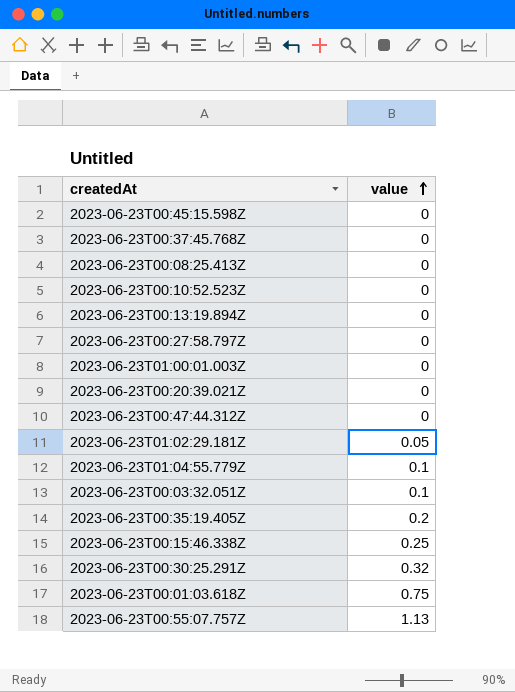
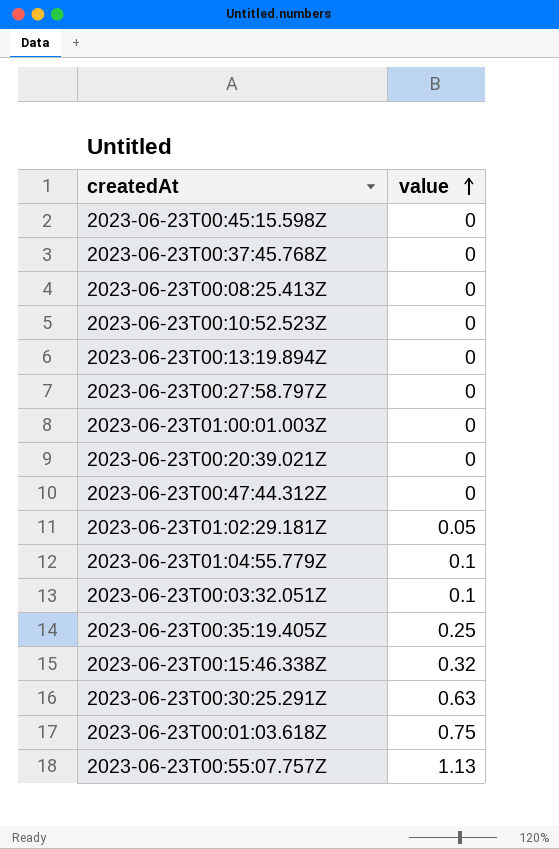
2023-06-23T00:35:19.405Z | value: 0.2 -> 0.25
2023-06-23T00:15:46.338Z | value: 0.25 -> 0.32
2023-06-23T00:30:25.291Z | value: 0.32 -> 0.63

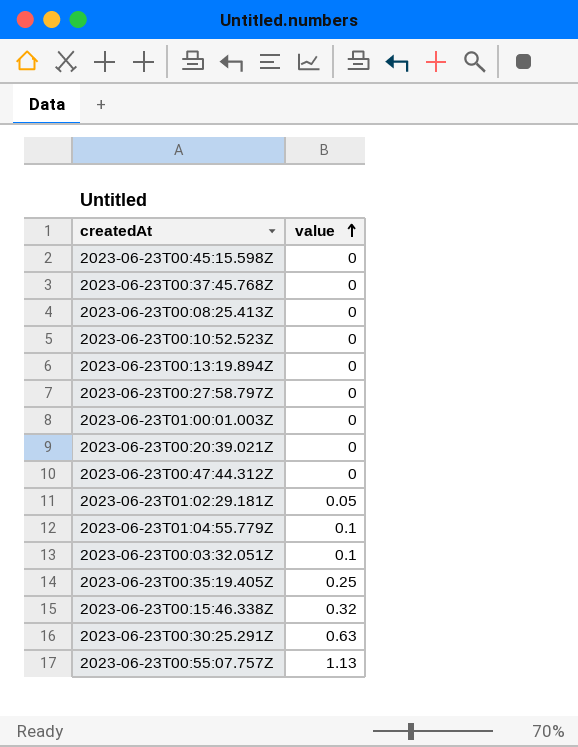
row 2023-06-23T00:01:03.618Z: 0.75 -> none

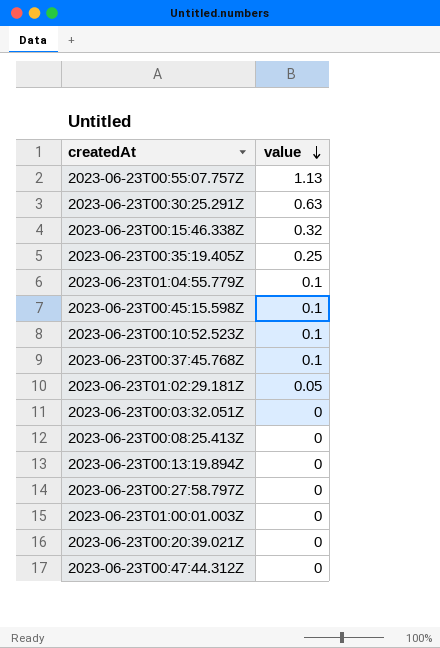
row order: value ascending -> value descending
2023-06-23T00:45:15.598Z | value: 0 -> 0.1
2023-06-23T00:10:52.523Z | value: 0 -> 0.1
2023-06-23T00:37:45.768Z | value: 0 -> 0.1
2023-06-23T00:03:32.051Z | value: 0.1 -> 0

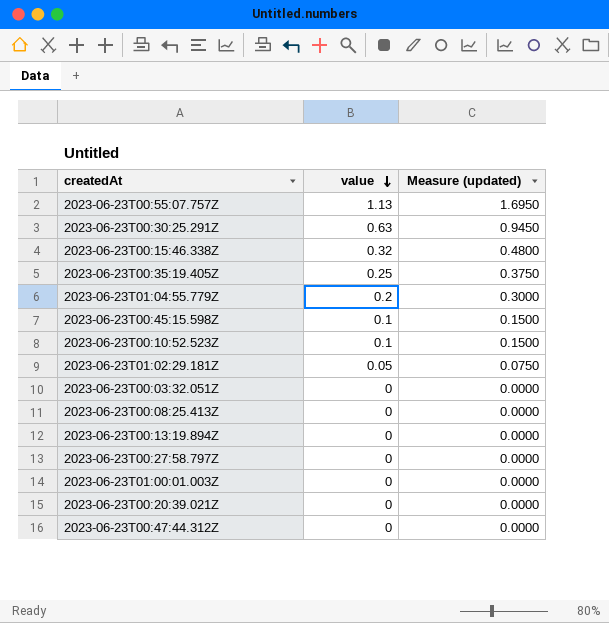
column Measure (updated) | formula: none -> [value] * 1.5
row 2023-06-23T00:37:45.768Z: 0.1 -> none
2023-06-23T01:04:55.779Z | value: 0.1 -> 0.2

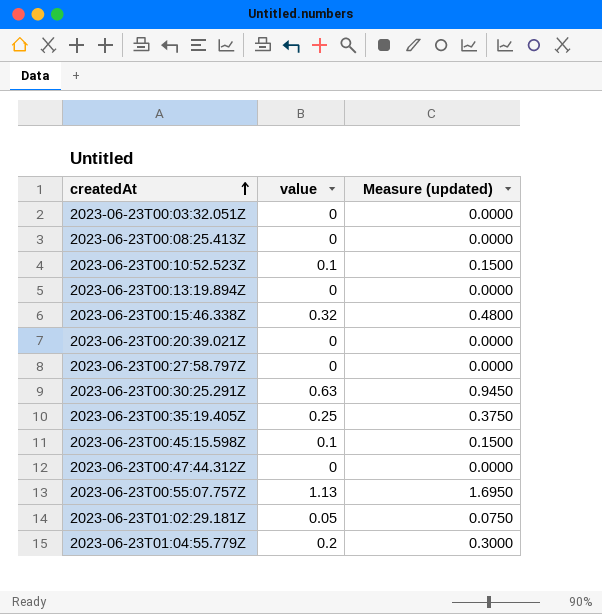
row order: value descending -> createdAt ascending
row 2023-06-23T01:00:01.003Z: 0 | 0.0000 -> none

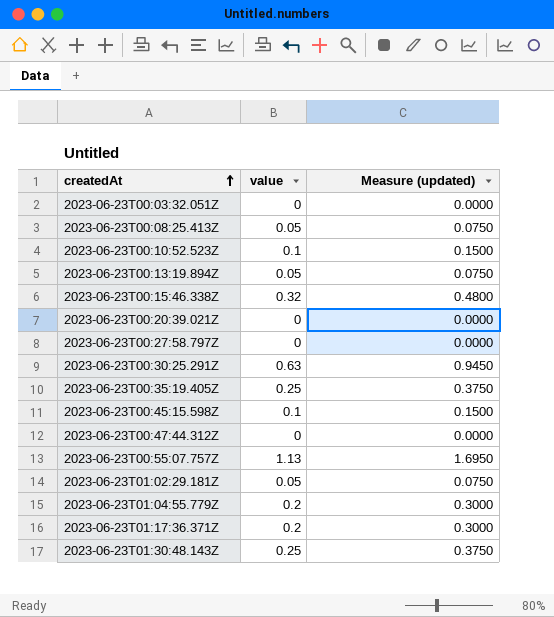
2023-06-23T00:08:25.413Z | value: 0 -> 0.05
2023-06-23T00:08:25.413Z | Measure (updated): 0.0000 -> 0.0750
2023-06-23T00:13:19.894Z | value: 0 -> 0.05
2023-06-23T00:13:19.894Z | Measure (updated): 0.0000 -> 0.0750
row 2023-06-23T01:17:36.371Z: none -> 0.2 | 0.3000
row 2023-06-23T01:30:48.143Z: none -> 0.25 | 0.3750

